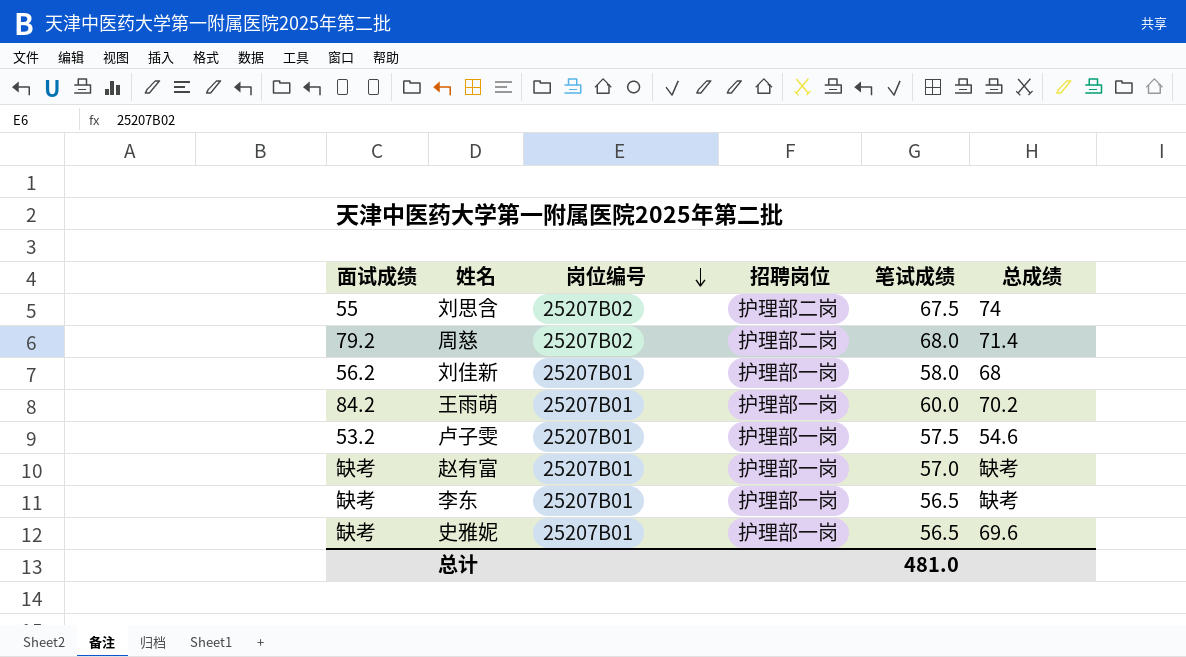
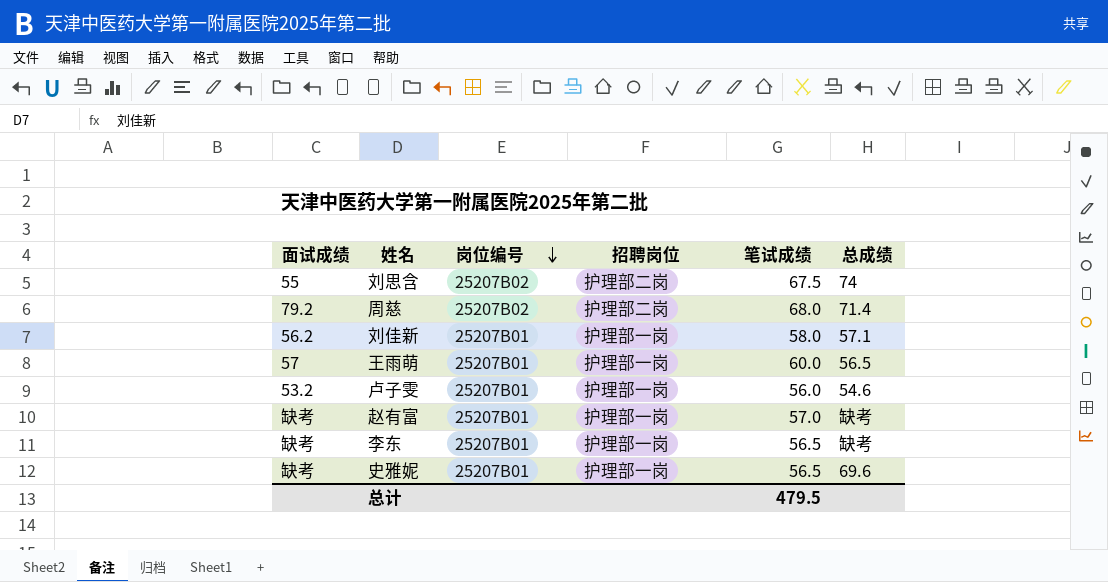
刘佳新 | 总成绩: 68 -> 57.1
王雨萌 | 面试成绩: 84.2 -> 57
王雨萌 | 总成绩: 70.2 -> 56.5
卢子雯 | 笔试成绩: 57.5 -> 56.0
总计 | 笔试成绩: 481.0 -> 479.5

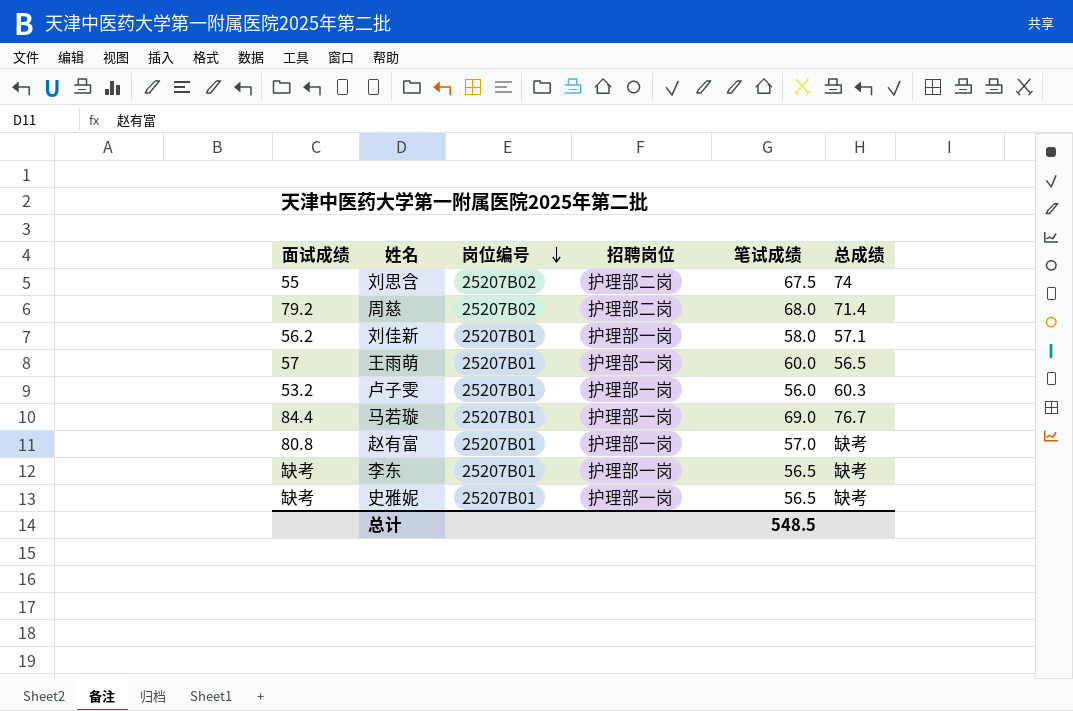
卢子雯 | 总成绩: 54.6 -> 60.3
row 马若璇: none -> 84.4 | 25207B01 | 护理部一岗 | 69.0 | 76.7
赵有富 | 面试成绩: 缺考 -> 80.8
史雅妮 | 总成绩: 69.6 -> 缺考
总计 | 笔试成绩: 479.5 -> 548.5

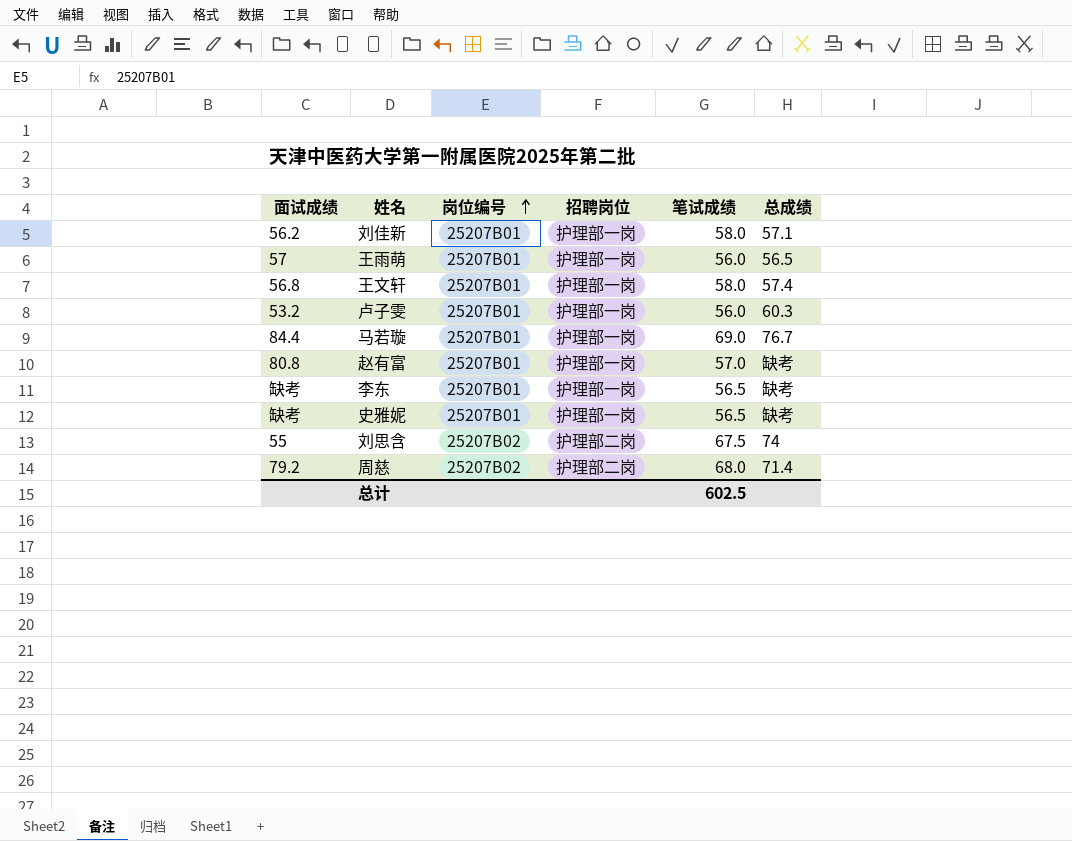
row order: 岗位编号 descending -> 岗位编号 ascending
王雨萌 | 笔试成绩: 60.0 -> 56.0
row 王文轩: none -> 56.8 | 25207B01 | 护理部一岗 | 58.0 | 57.4
总计 | 笔试成绩: 548.5 -> 602.5

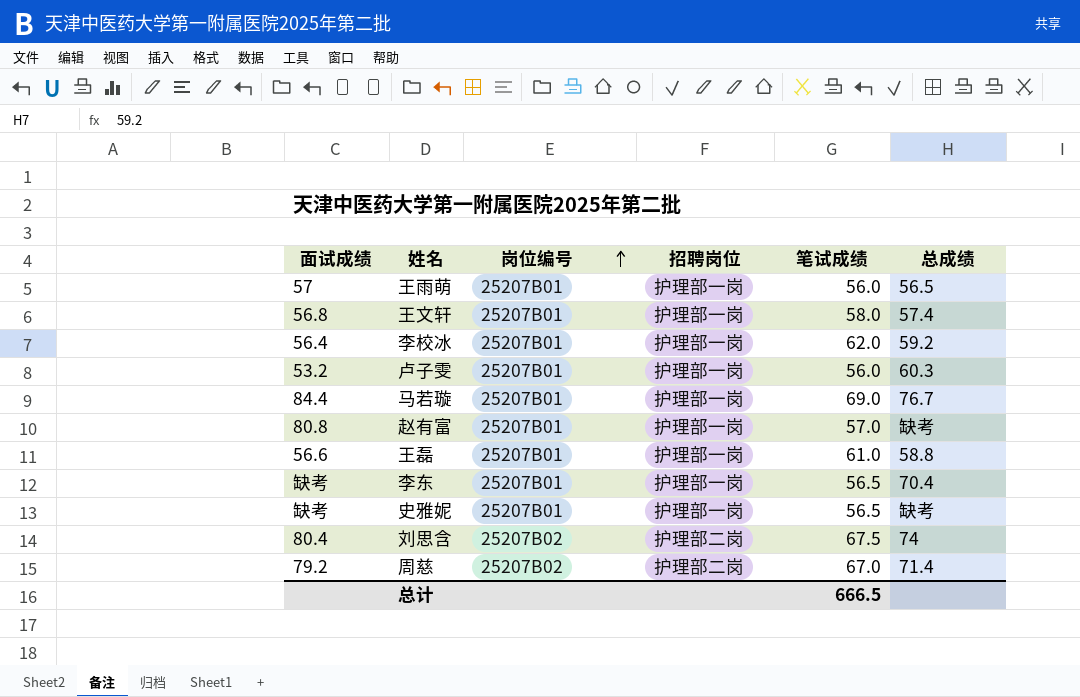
row 刘佳新: 56.2 | 25207B01 | 护理部一岗 | 58.0 | 57.1 -> none
row 李校冰: none -> 56.4 | 25207B01 | 护理部一岗 | 62.0 | 59.2
row 王磊: none -> 56.6 | 25207B01 | 护理部一岗 | 61.0 | 58.8
李东 | 总成绩: 缺考 -> 70.4
刘思含 | 面试成绩: 55 -> 80.4
周慈 | 笔试成绩: 68.0 -> 67.0
总计 | 笔试成绩: 602.5 -> 666.5

